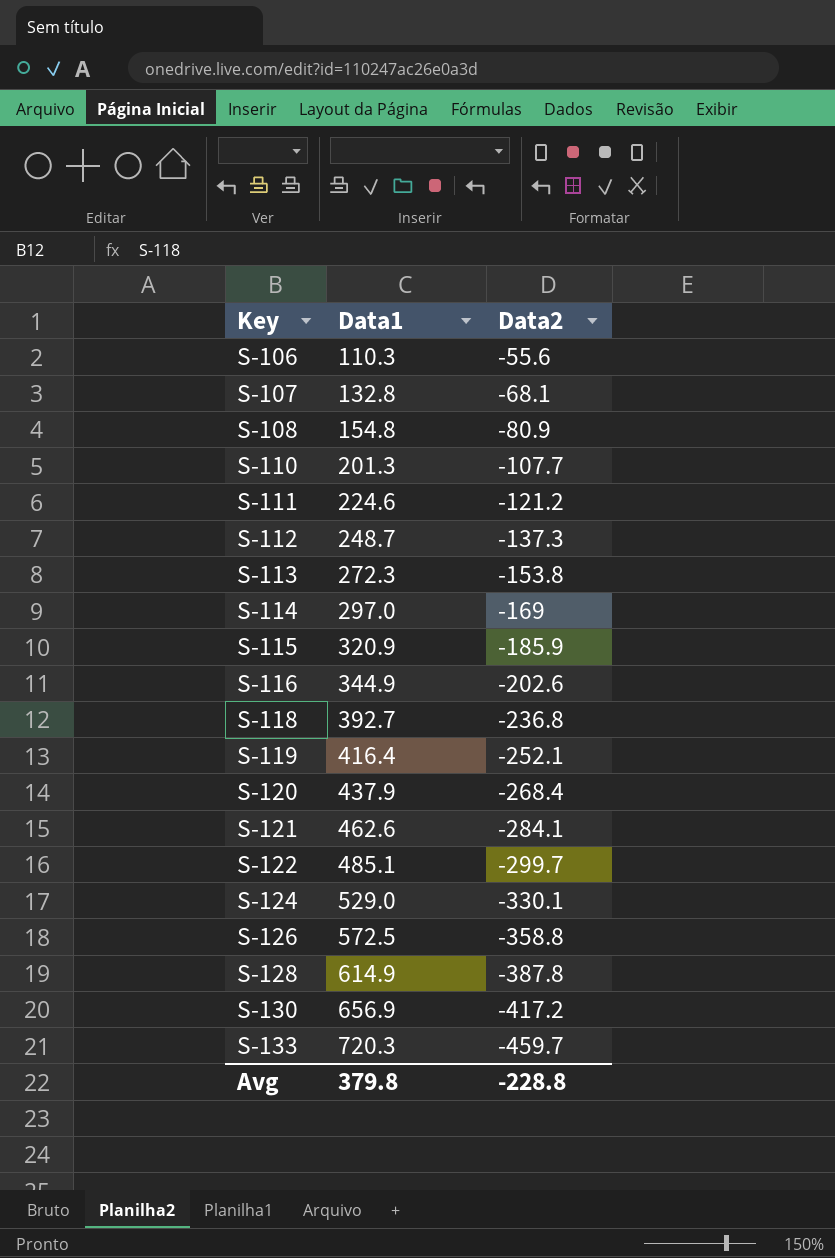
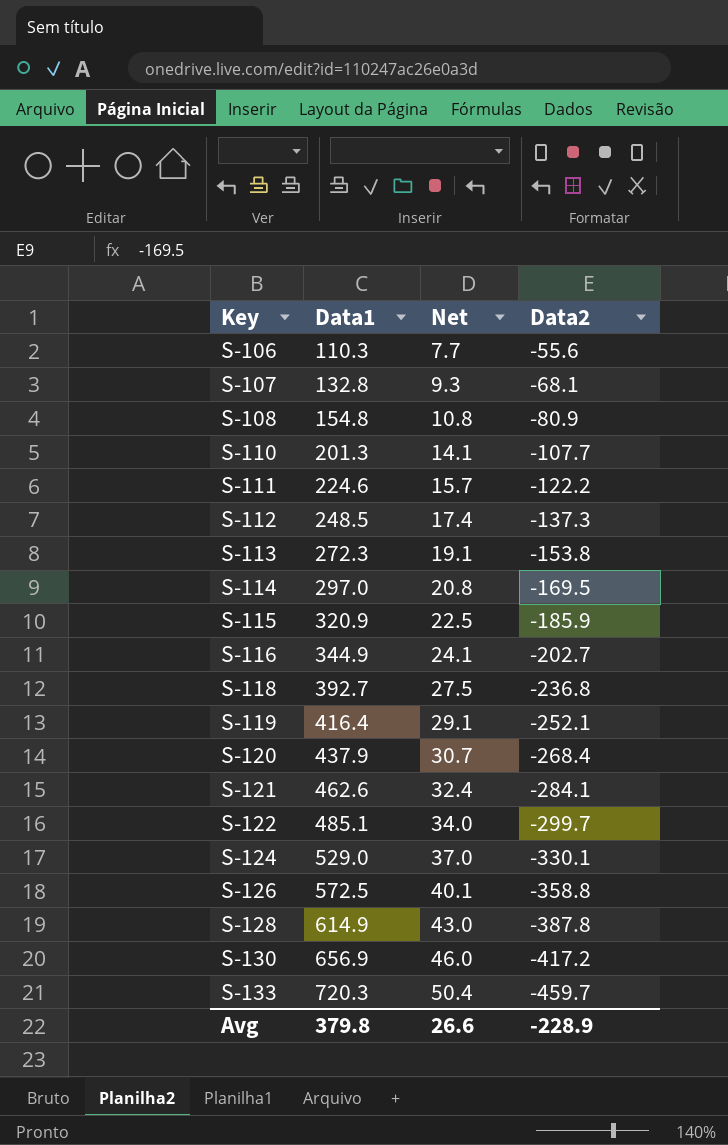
column Net | formula: none -> [Data1] * 0.07
S-111 | Data2: -121.2 -> -122.2
S-112 | Data1: 248.7 -> 248.5
S-114 | Data2: -169 -> -169.5
S-116 | Data2: -202.6 -> -202.7
Avg | Data2: -228.8 -> -228.9

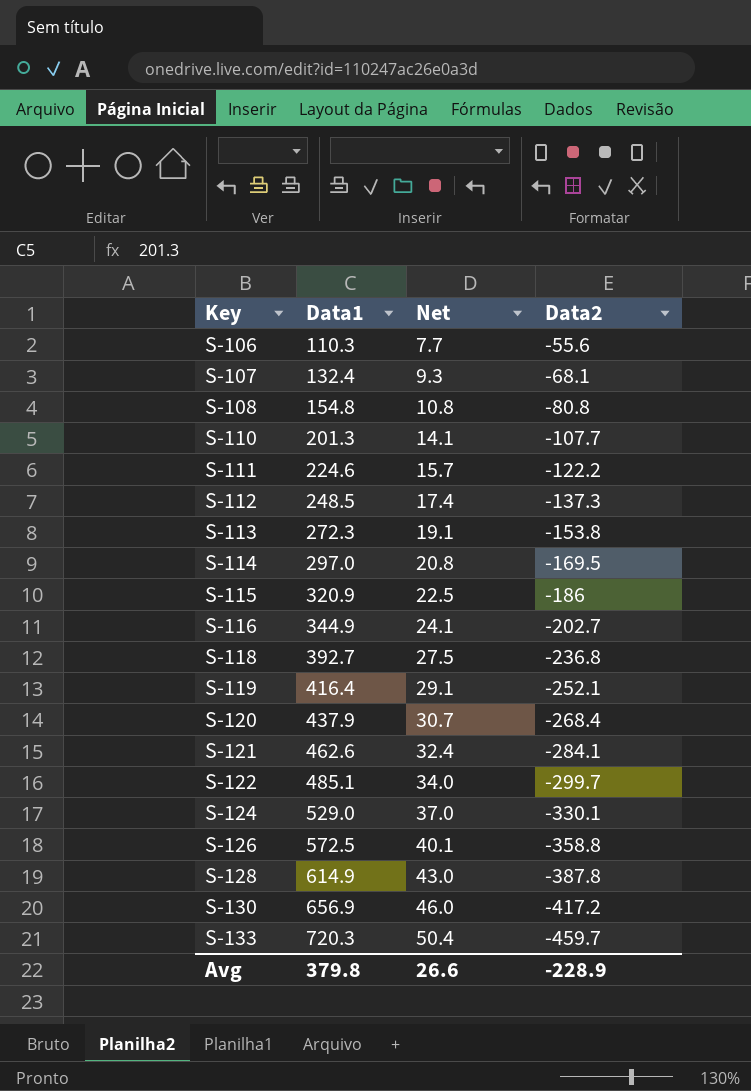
S-107 | Data1: 132.8 -> 132.4
S-108 | Data2: -80.9 -> -80.8
S-115 | Data2: -185.9 -> -186

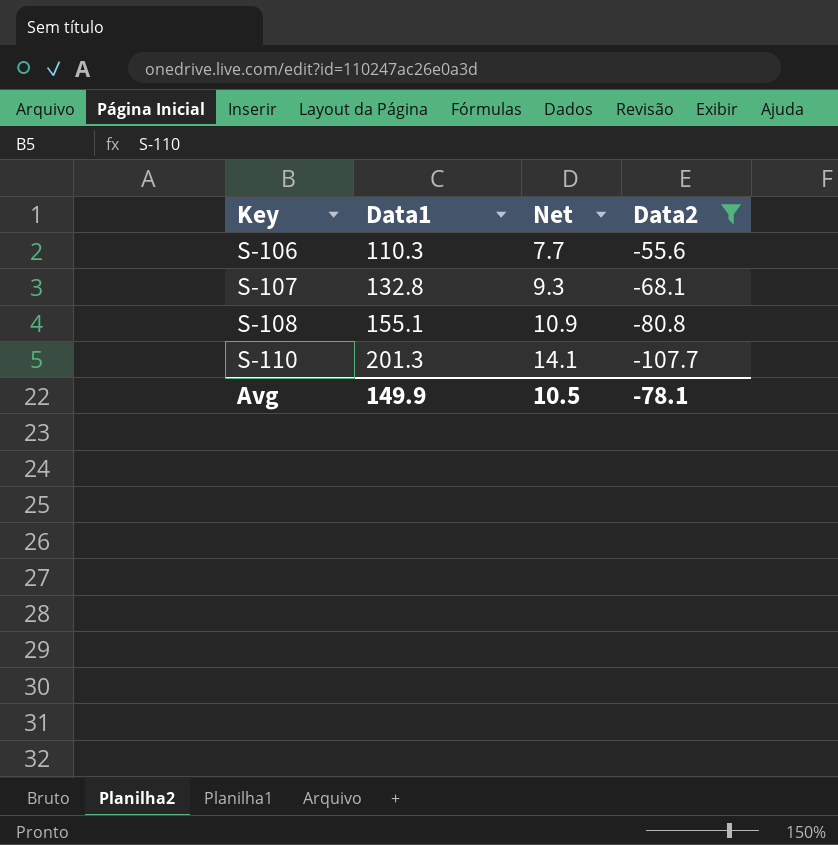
filter: none -> Data2 >= -107.7
S-107 | Data1: 132.4 -> 132.8
S-108 | Data1: 154.8 -> 155.1
S-108 | Net: 10.8 -> 10.9
Avg | Data1: 379.8 -> 149.9
Avg | Net: 26.6 -> 10.5
Avg | Data2: -228.9 -> -78.1

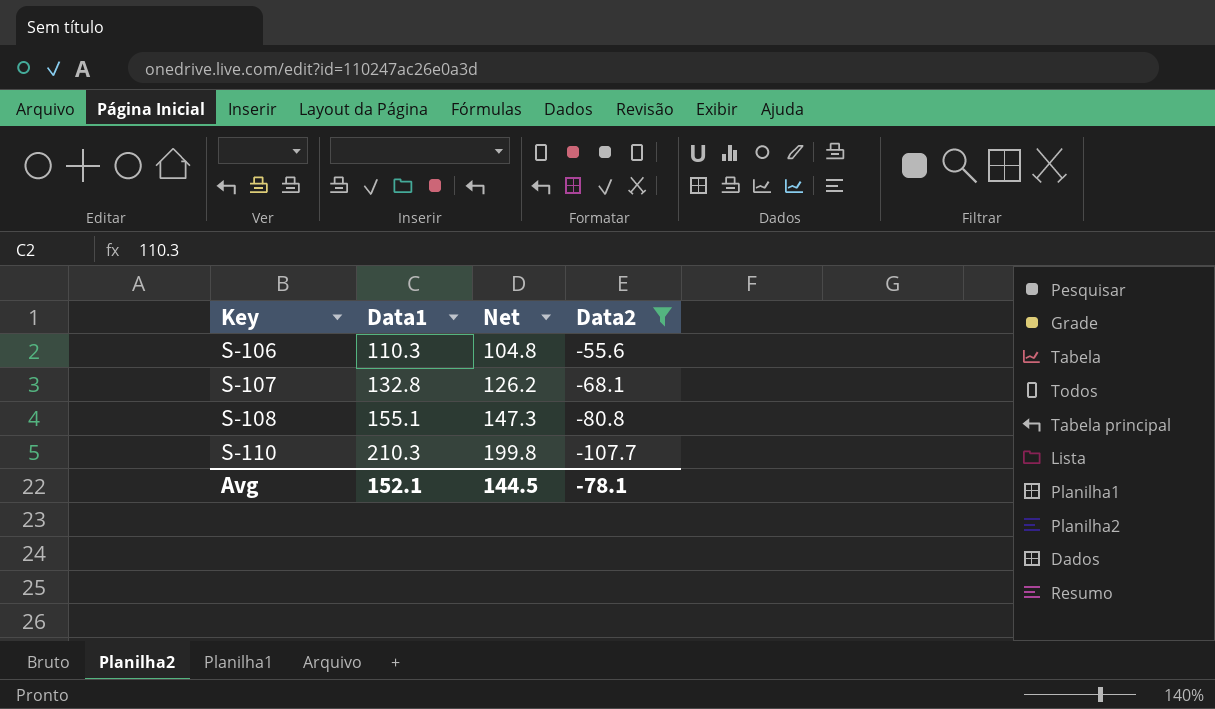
column Net | formula: [Data1] * 0.07 -> [Data1] * 0.95
S-110 | Data1: 201.3 -> 210.3
Avg | Data1: 149.9 -> 152.1
Avg | Net: 10.5 -> 144.5

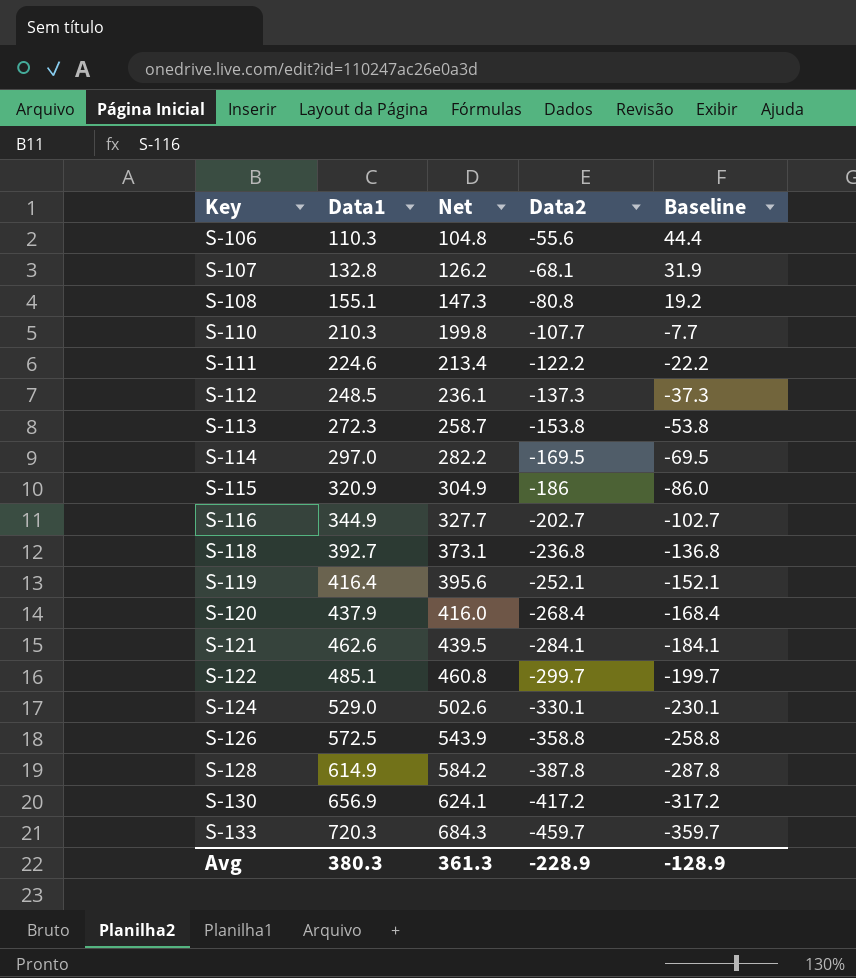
filter: Data2 >= -107.7 -> none
column Baseline | formula: none -> [Data2] + 100
Avg | Data1: 152.1 -> 380.3
Avg | Net: 144.5 -> 361.3
Avg | Data2: -78.1 -> -228.9

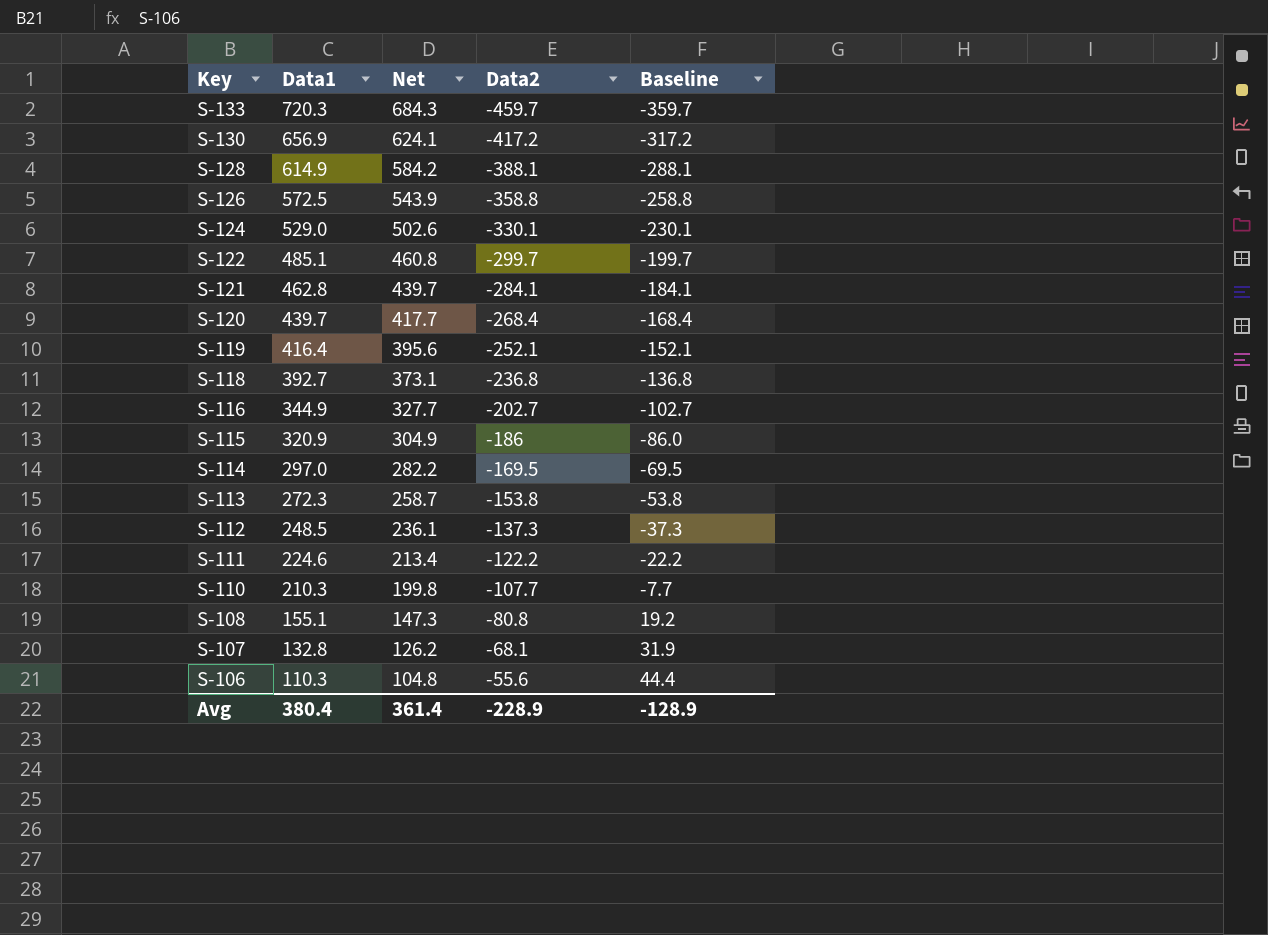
row order: Key ascending -> Key descending
S-128 | Data2: -387.8 -> -388.1
S-128 | Baseline: -287.8 -> -288.1
S-121 | Data1: 462.6 -> 462.8
S-121 | Net: 439.5 -> 439.7
S-120 | Data1: 437.9 -> 439.7
S-120 | Net: 416.0 -> 417.7
Avg | Data1: 380.3 -> 380.4
Avg | Net: 361.3 -> 361.4

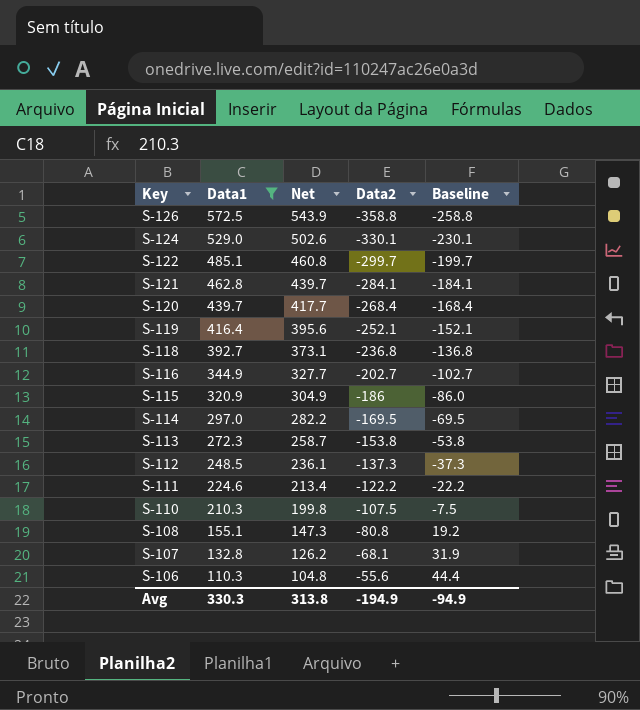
filter: none -> Data1 <= 572.5
S-110 | Data2: -107.7 -> -107.5
S-110 | Baseline: -7.7 -> -7.5
Avg | Data1: 380.4 -> 330.3
Avg | Net: 361.4 -> 313.8
Avg | Data2: -228.9 -> -194.9
Avg | Baseline: -128.9 -> -94.9

